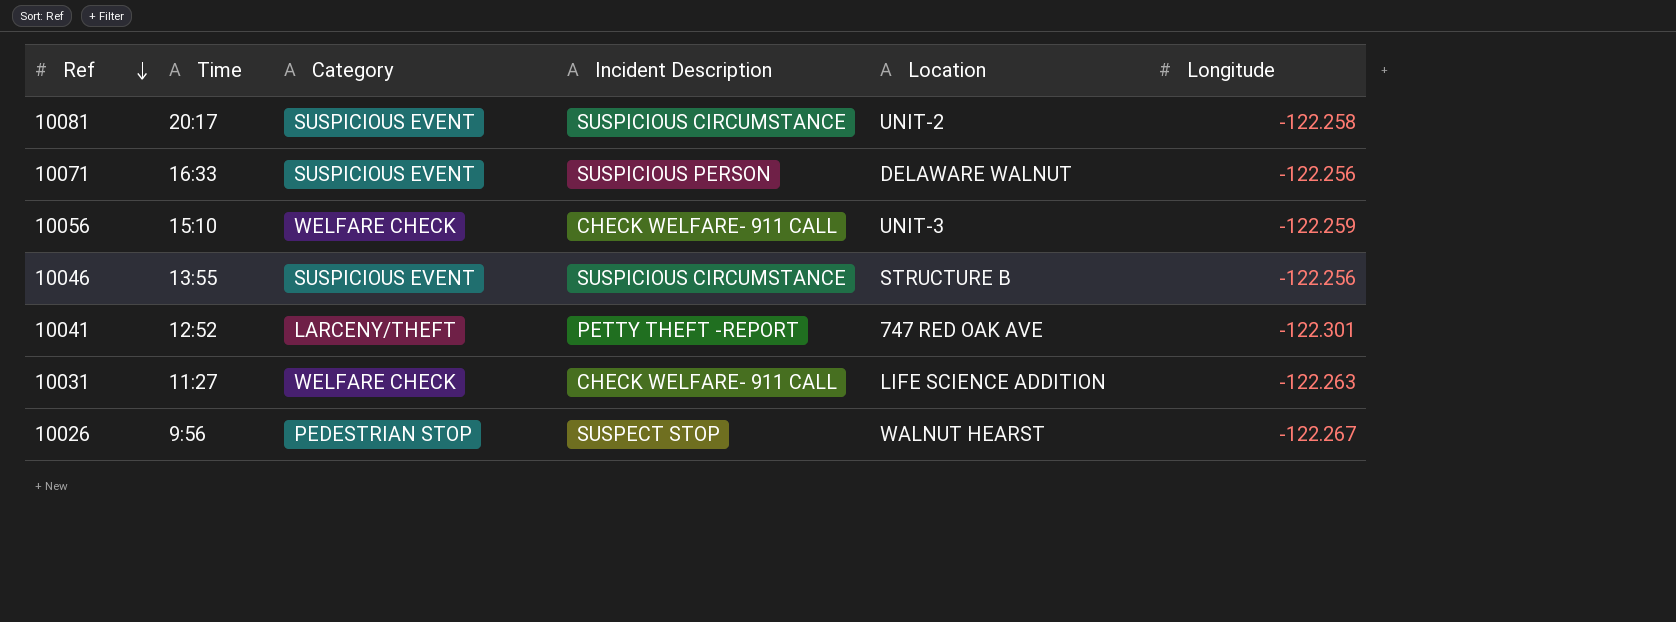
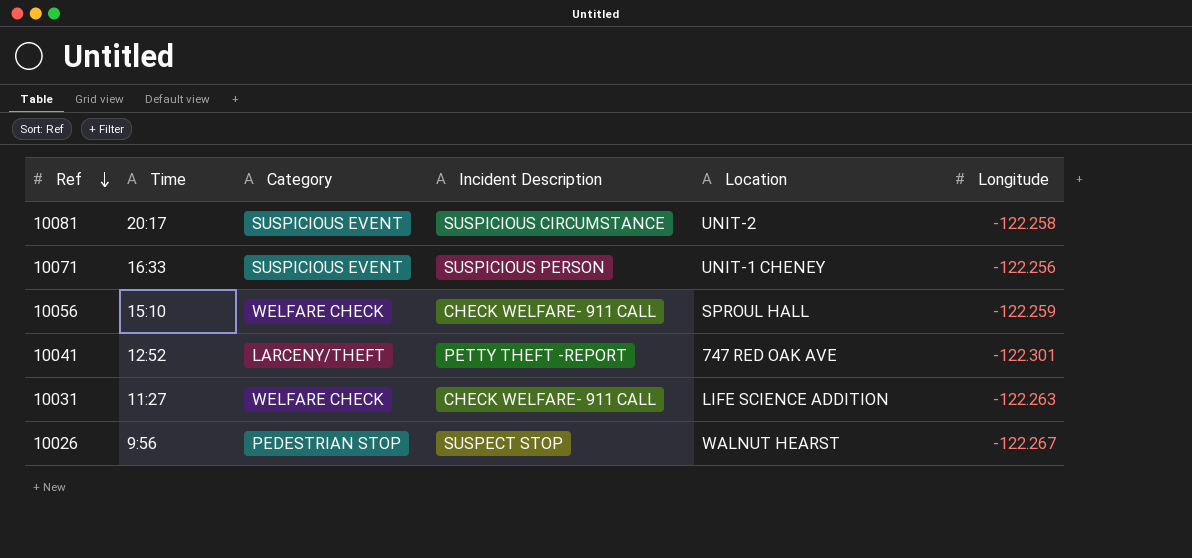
row 10046: 13:55 | SUSPICIOUS EVENT | SUSPICIOUS CIRCUMSTANCE | STRUCTURE B | -122.256 -> none
10071 | Location: DELAWARE WALNUT -> UNIT-1 CHENEY
10056 | Location: UNIT-3 -> SPROUL HALL

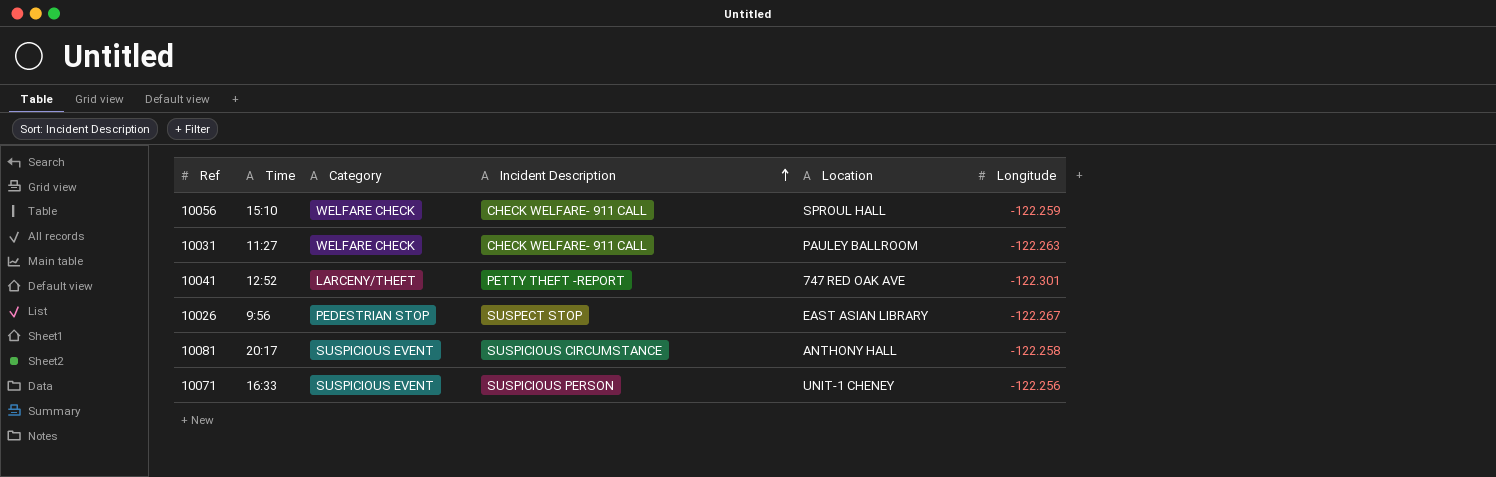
row order: Ref descending -> Incident Description ascending
10031 | Location: LIFE SCIENCE ADDITION -> PAULEY BALLROOM
10026 | Location: WALNUT HEARST -> EAST ASIAN LIBRARY
10081 | Location: UNIT-2 -> ANTHONY HALL

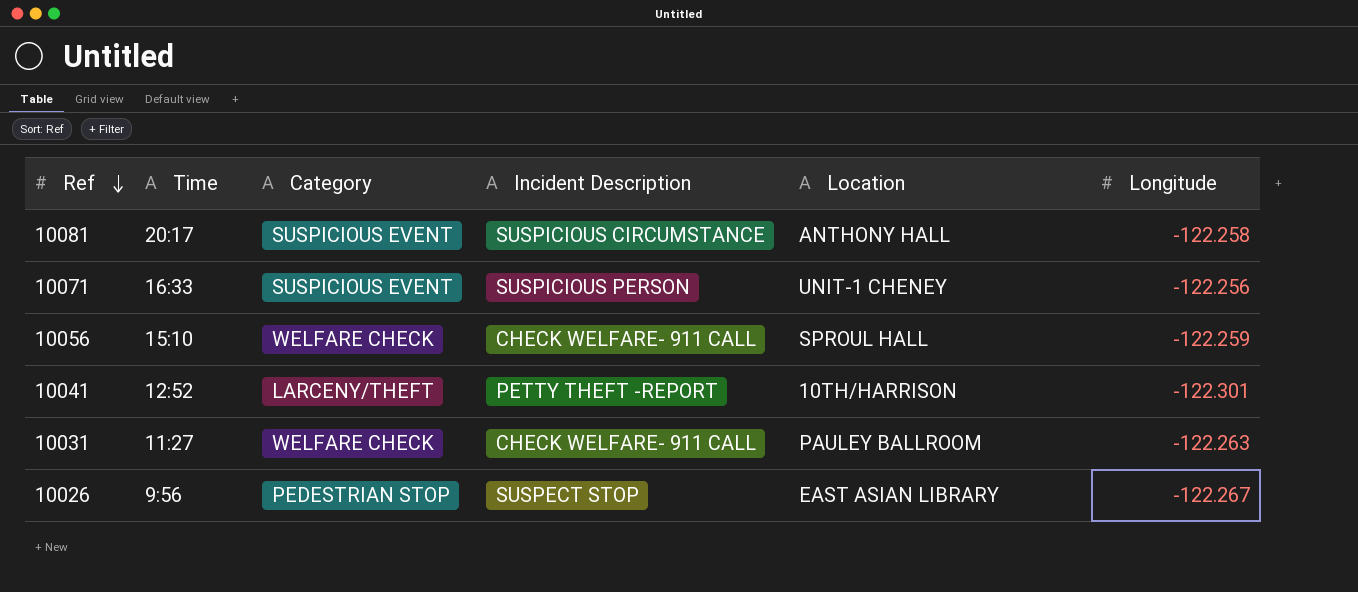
row order: Incident Description ascending -> Ref descending
10041 | Location: 747 RED OAK AVE -> 10TH/HARRISON

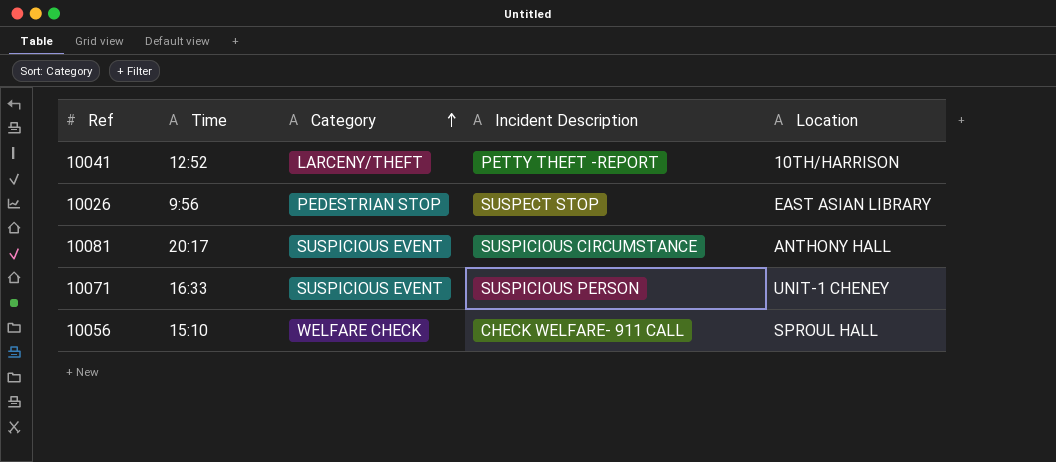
row order: Ref descending -> Category ascending
column Longitude | position: 6 -> none
row 10031: 11:27 | WELFARE CHECK | CHECK WELFARE- 911 CALL | PAULEY BALLROOM | -122.263 -> none

